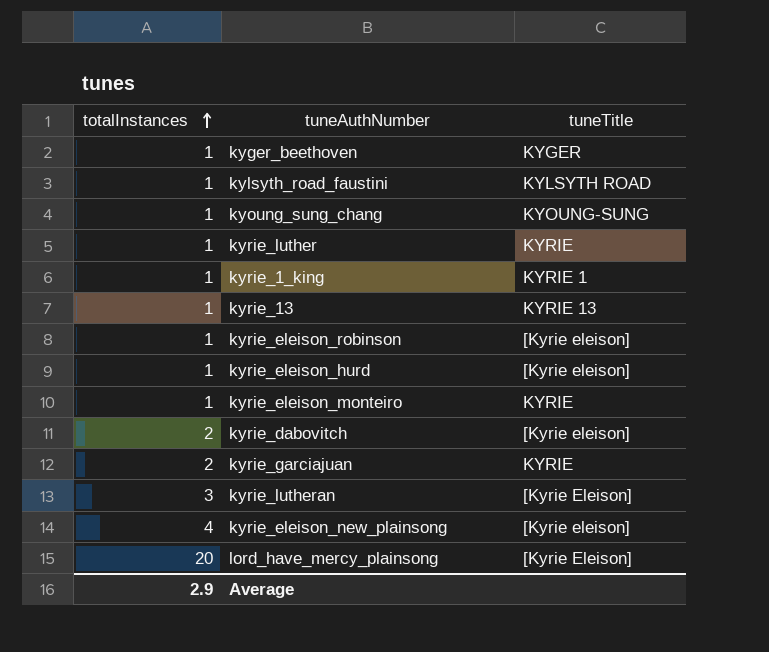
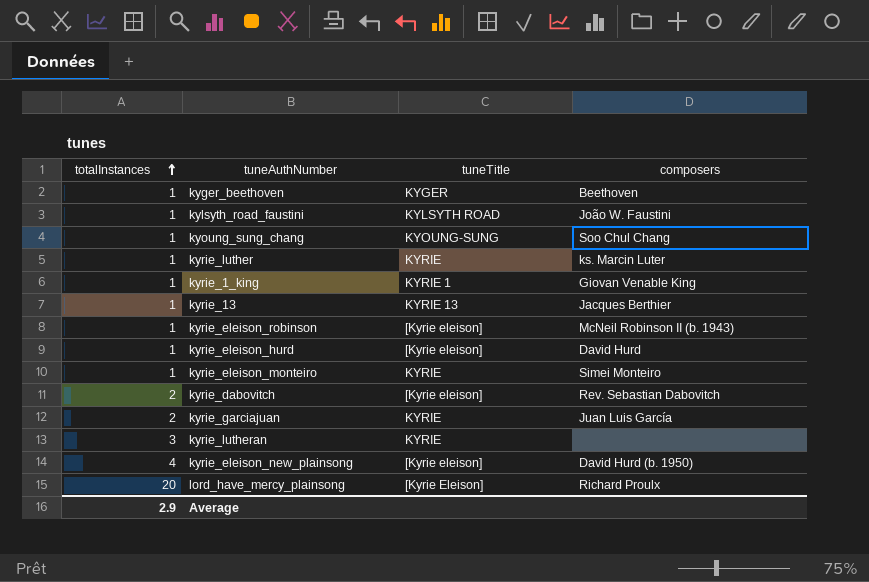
column composers | position: none -> 4
kyrie_lutheran | tuneTitle: [Kyrie Eleison] -> KYRIE

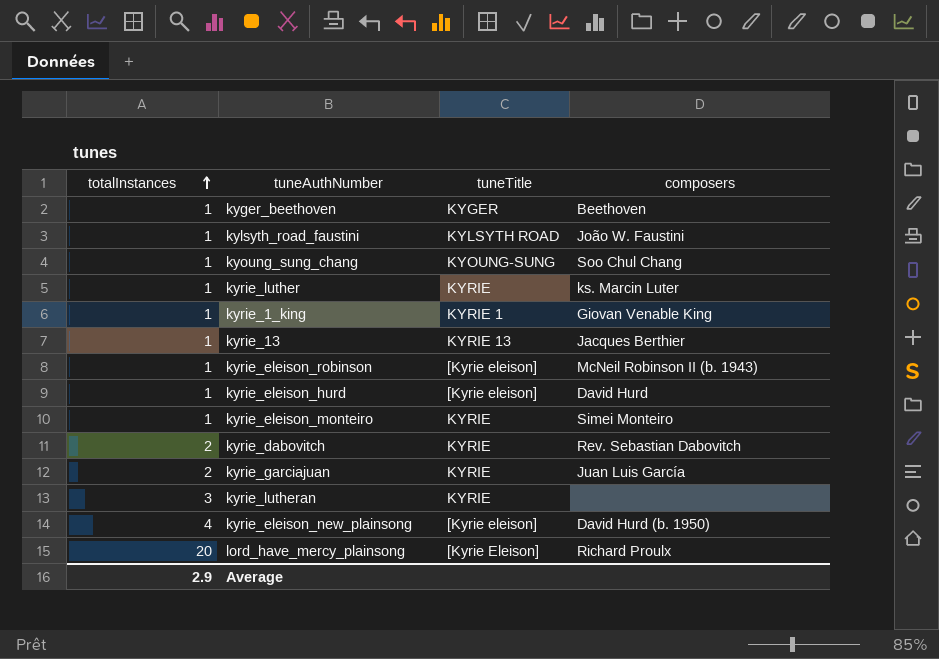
kyrie_dabovitch | tuneTitle: [Kyrie eleison] -> KYRIE

